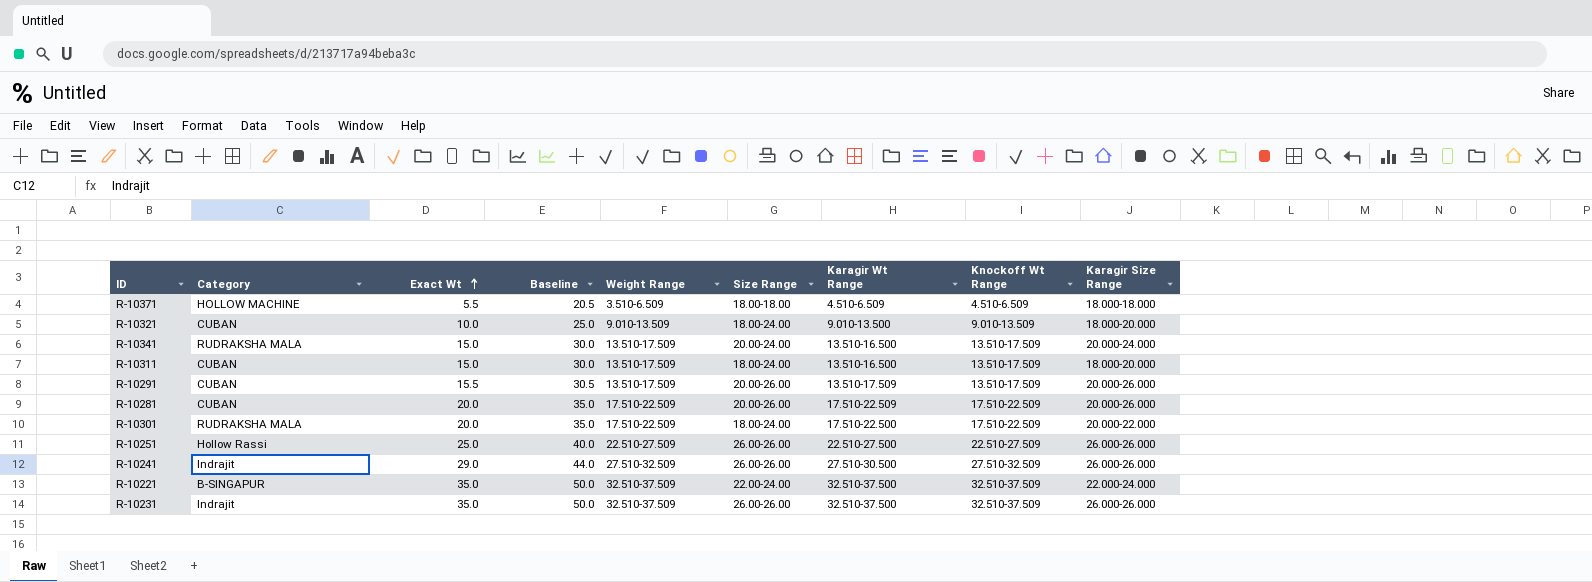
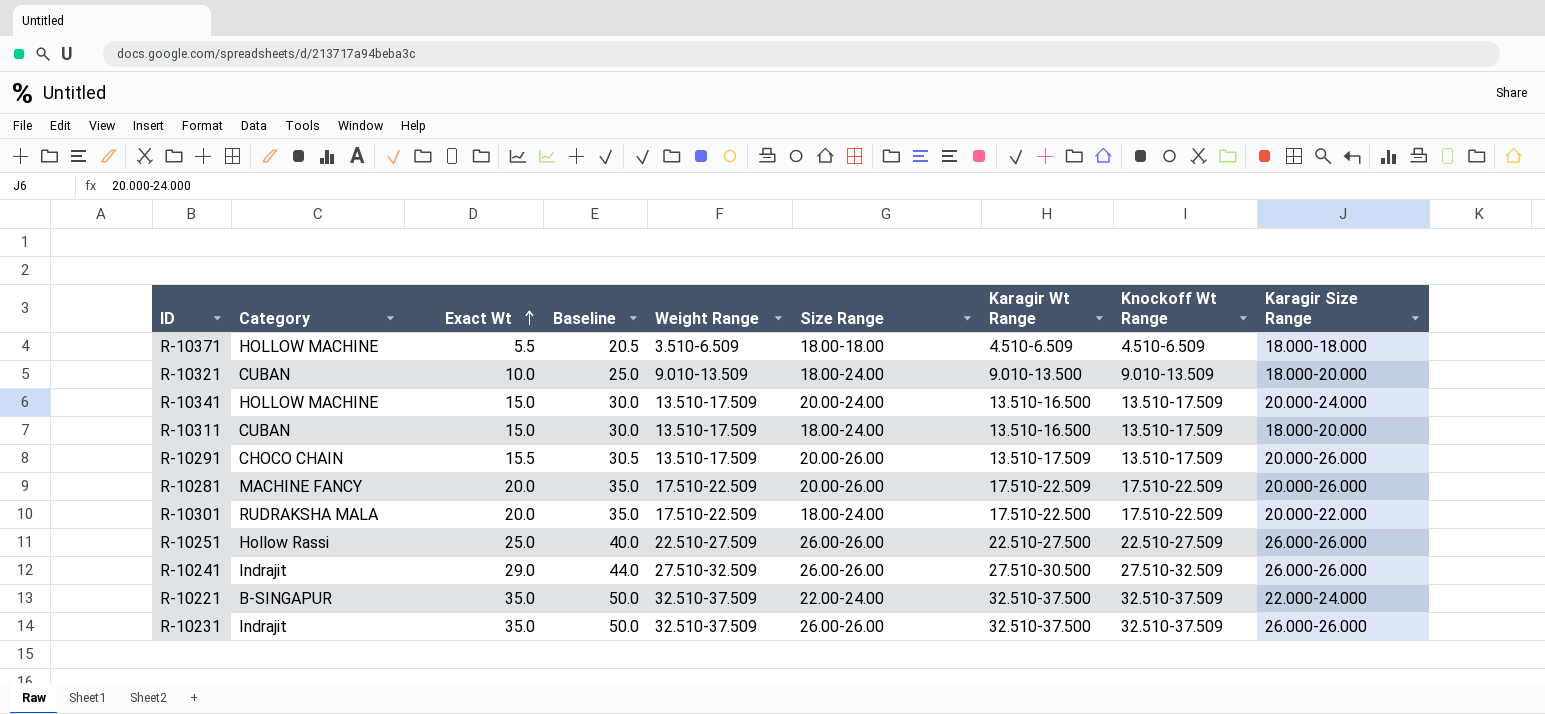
R-10341 | Category: RUDRAKSHA MALA -> HOLLOW MACHINE
R-10291 | Category: CUBAN -> CHOCO CHAIN
R-10281 | Category: CUBAN -> MACHINE FANCY

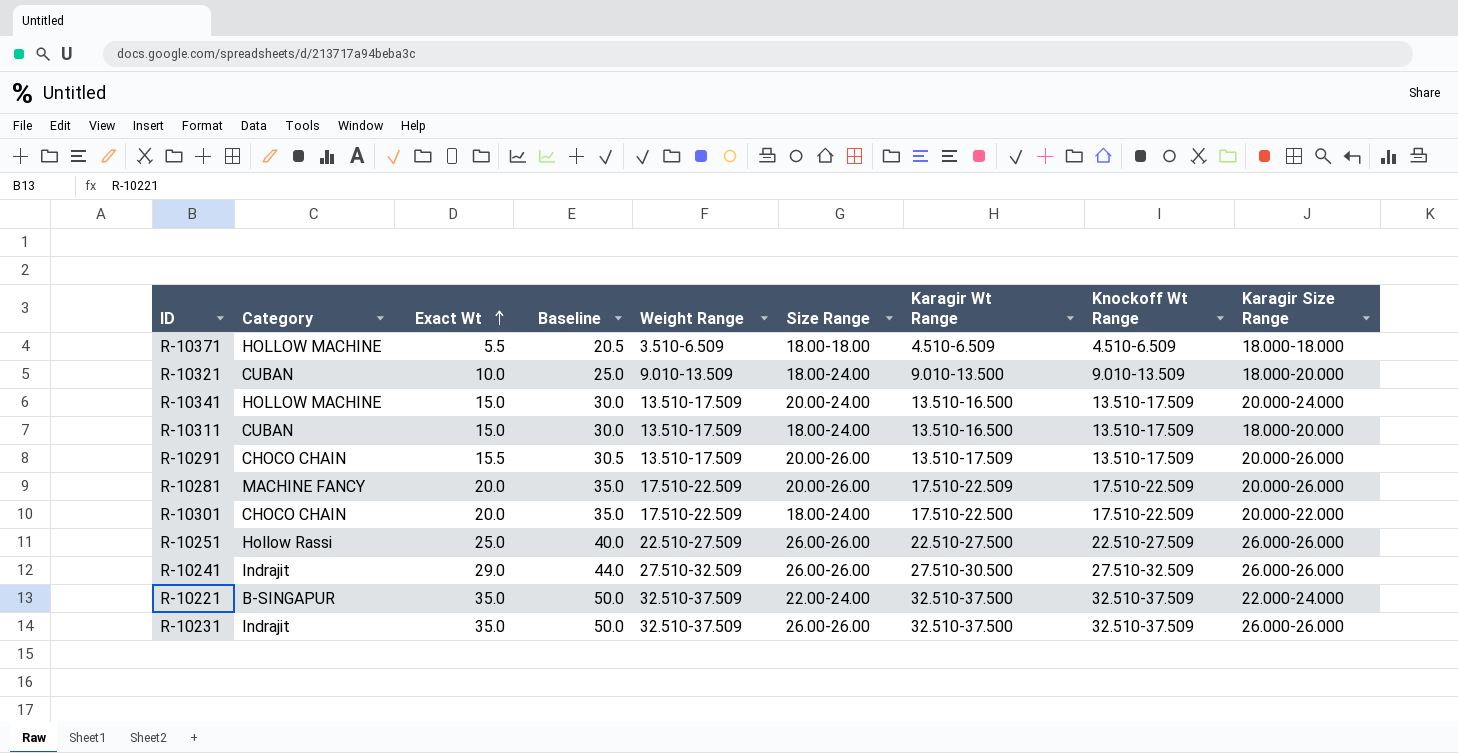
R-10301 | Category: RUDRAKSHA MALA -> CHOCO CHAIN

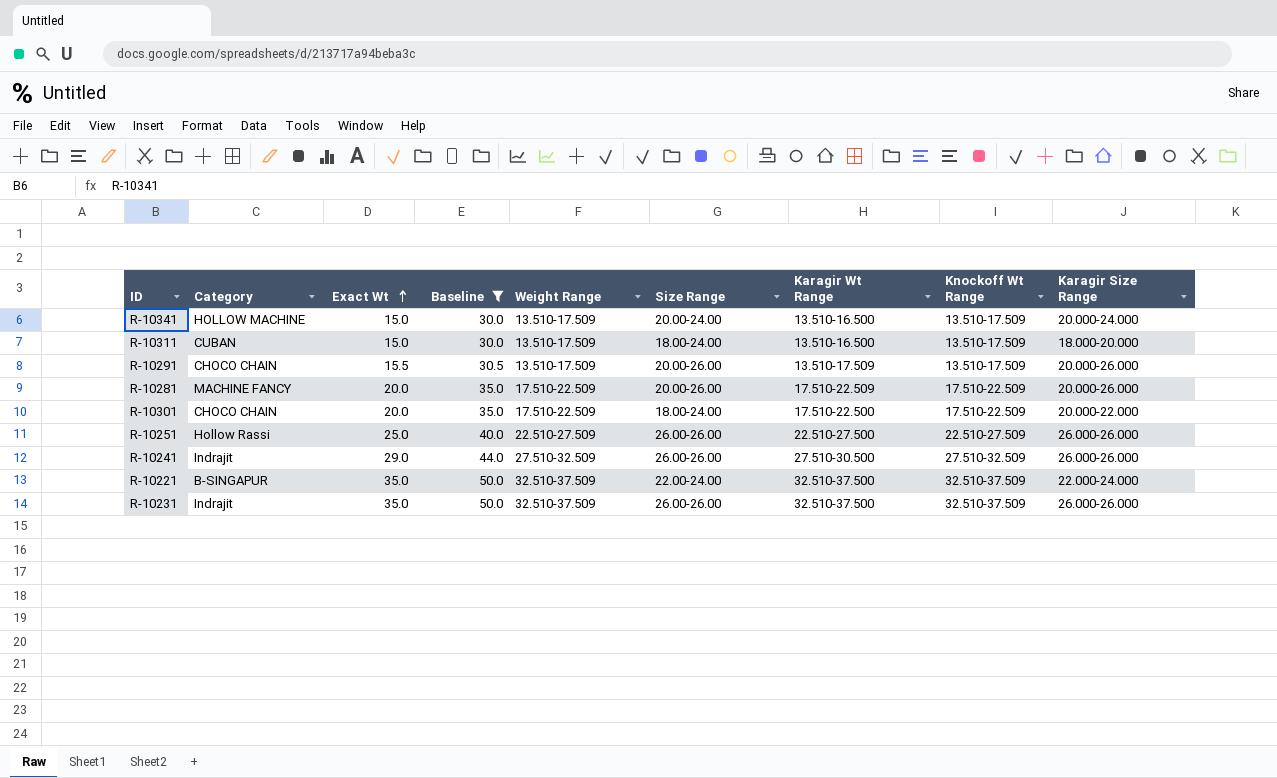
filter: none -> Baseline >= 30.0

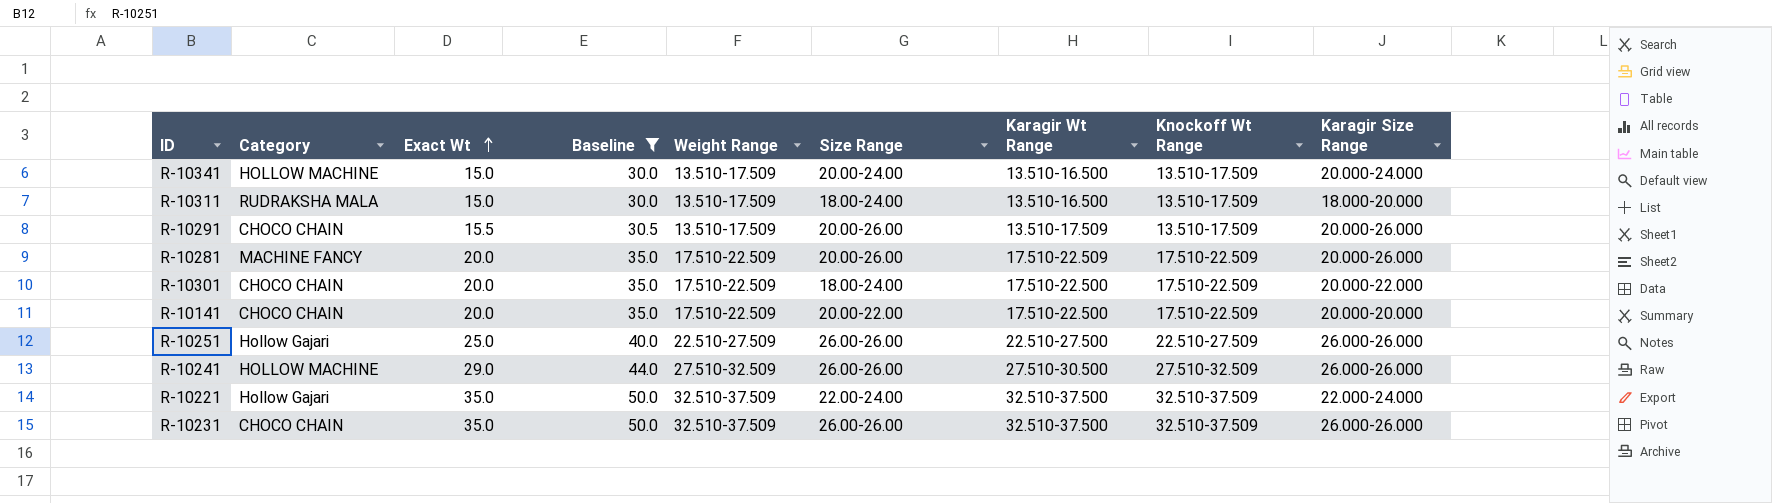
R-10311 | Category: CUBAN -> RUDRAKSHA MALA
row R-10141: none -> CHOCO CHAIN | 20.0 | 35.0 | 17.510-22.509 | 20.00-22.00 | 17.510-22.500 | 17.510-22.509 | 20.000-20.000
R-10251 | Category: Hollow Rassi -> Hollow Gajari
R-10241 | Category: Indrajit -> HOLLOW MACHINE
R-10221 | Category: B-SINGAPUR -> Hollow Gajari
R-10231 | Category: Indrajit -> CHOCO CHAIN

